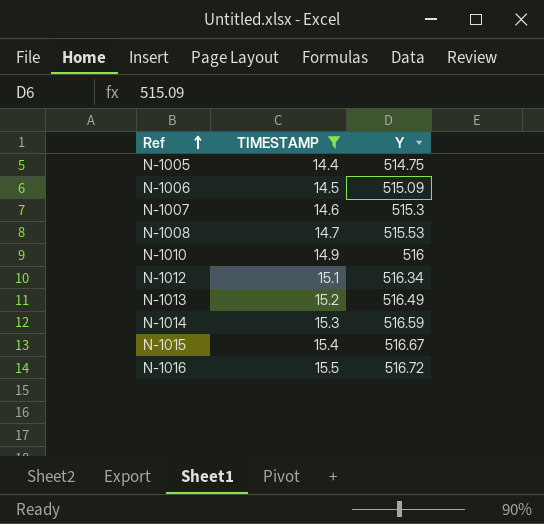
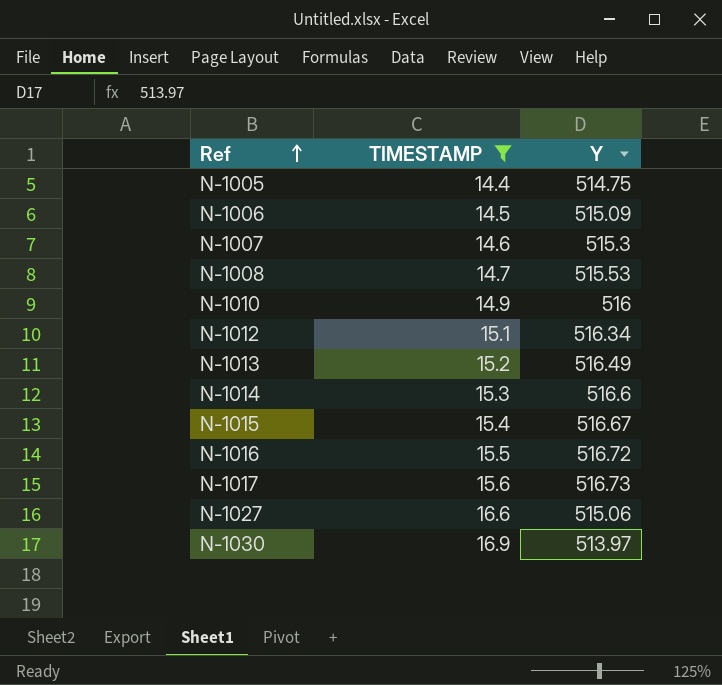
N-1014 | Y: 516.59 -> 516.6
row N-1017: none -> 15.6 | 516.73
row N-1027: none -> 16.6 | 515.06
row N-1030: none -> 16.9 | 513.97

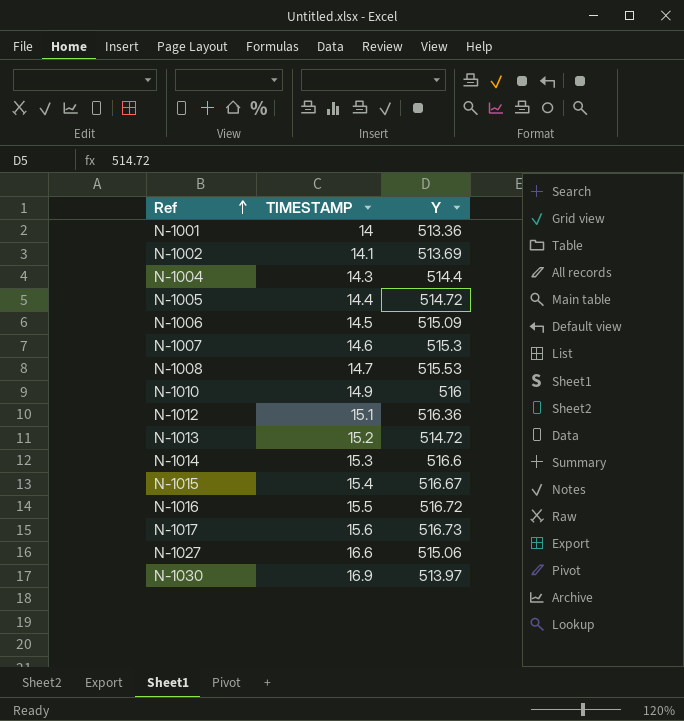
filter: TIMESTAMP >= 14.4 -> none
N-1005 | Y: 514.75 -> 514.72
N-1012 | Y: 516.34 -> 516.36
N-1013 | Y: 516.49 -> 514.72

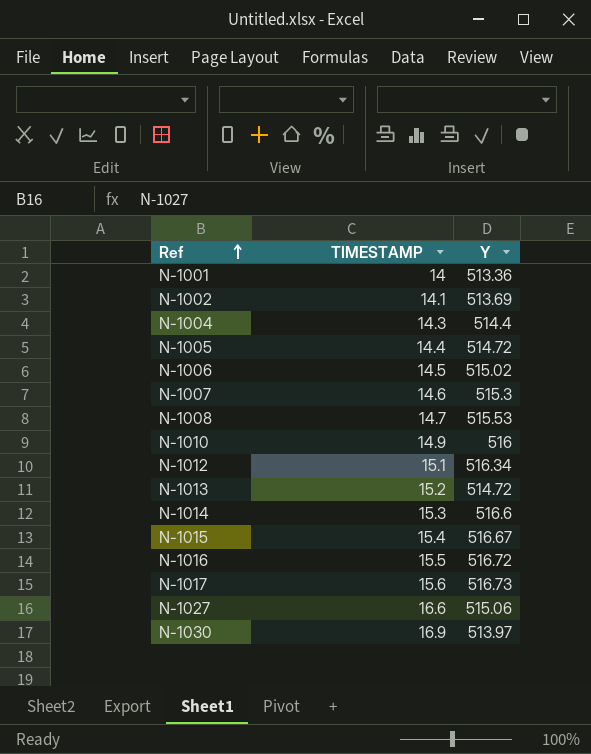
N-1006 | Y: 515.09 -> 515.02
N-1012 | Y: 516.36 -> 516.34

